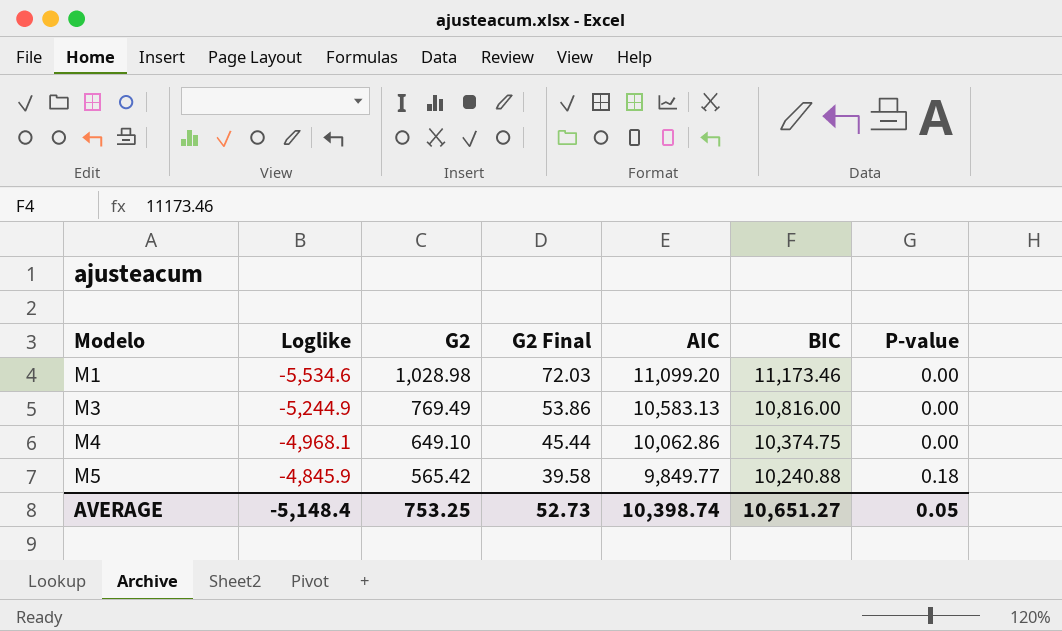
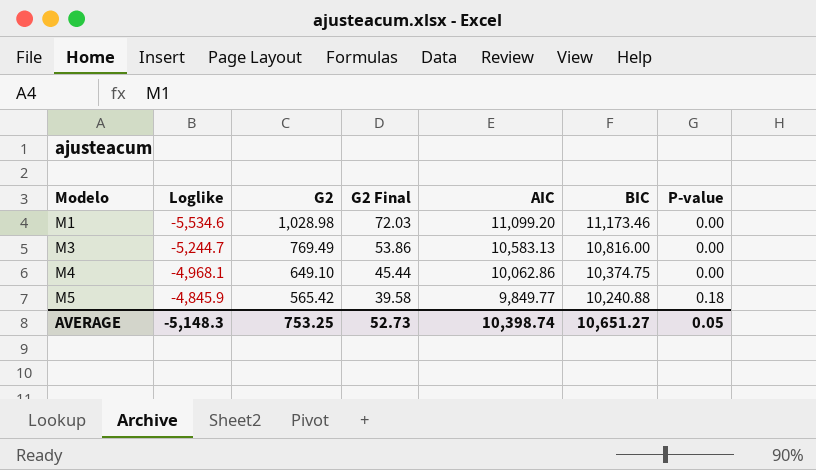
M3 | Loglike: -5,244.9 -> -5,244.7
AVERAGE | Loglike: -5,148.4 -> -5,148.3

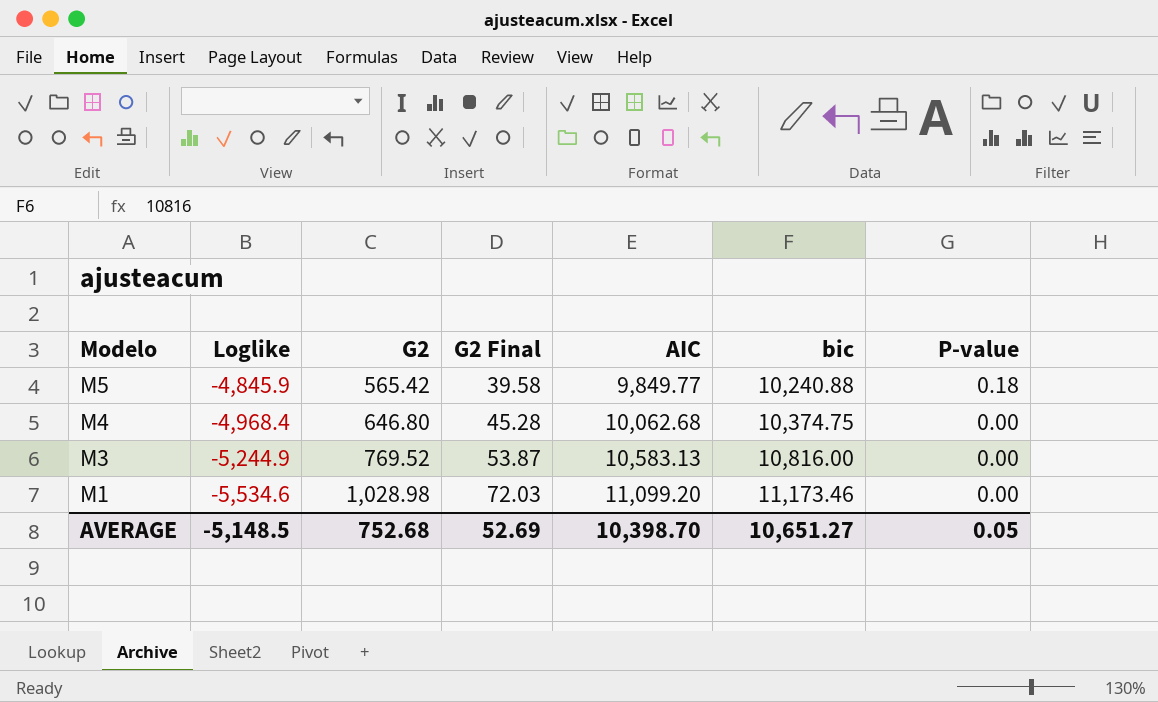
row order: Modelo ascending -> Modelo descending
column name: BIC -> bic
M4 | Loglike: -4,968.1 -> -4,968.4
M4 | G2: 649.10 -> 646.80
M4 | G2 Final: 45.44 -> 45.28
M4 | AIC: 10,062.86 -> 10,062.68
M3 | Loglike: -5,244.7 -> -5,244.9
M3 | G2: 769.49 -> 769.52
M3 | G2 Final: 53.86 -> 53.87
AVERAGE | Loglike: -5,148.3 -> -5,148.5
AVERAGE | G2: 753.25 -> 752.68
AVERAGE | G2 Final: 52.73 -> 52.69
AVERAGE | AIC: 10,398.74 -> 10,398.70

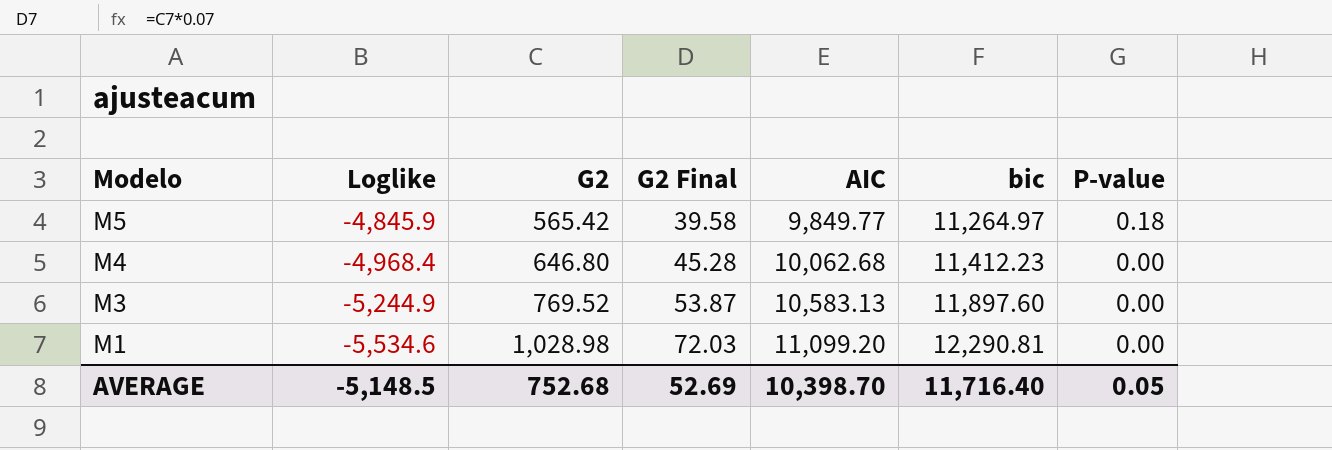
M5 | bic: 10,240.88 -> 11,264.97
M4 | bic: 10,374.75 -> 11,412.23
M3 | bic: 10,816.00 -> 11,897.60
M1 | bic: 11,173.46 -> 12,290.81
AVERAGE | bic: 10,651.27 -> 11,716.40

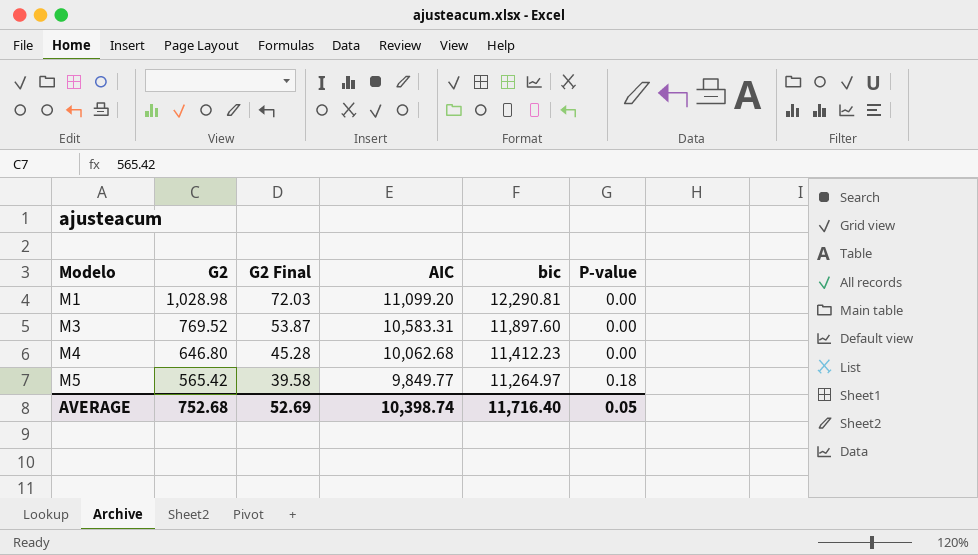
row order: Modelo descending -> Modelo ascending
column Loglike | position: 2 -> none
M3 | AIC: 10,583.13 -> 10,583.31
AVERAGE | AIC: 10,398.70 -> 10,398.74

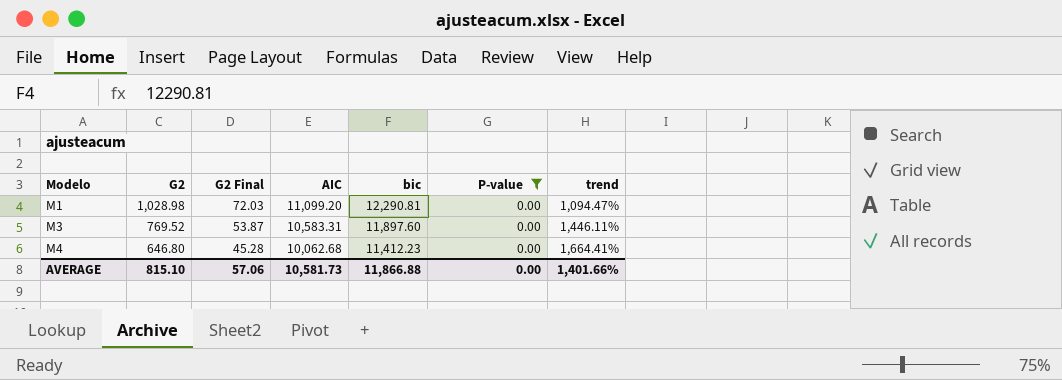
filter: none -> P-value = 0.00
column trend | formula: none -> ([bic] - [G2]) / [G2]
AVERAGE | G2: 752.68 -> 815.10
AVERAGE | G2 Final: 52.69 -> 57.06
AVERAGE | AIC: 10,398.74 -> 10,581.73
AVERAGE | bic: 11,716.40 -> 11,866.88
AVERAGE | P-value: 0.05 -> 0.00

